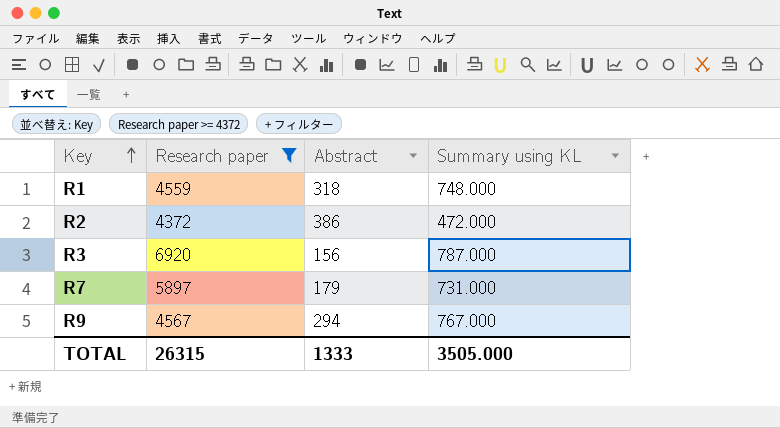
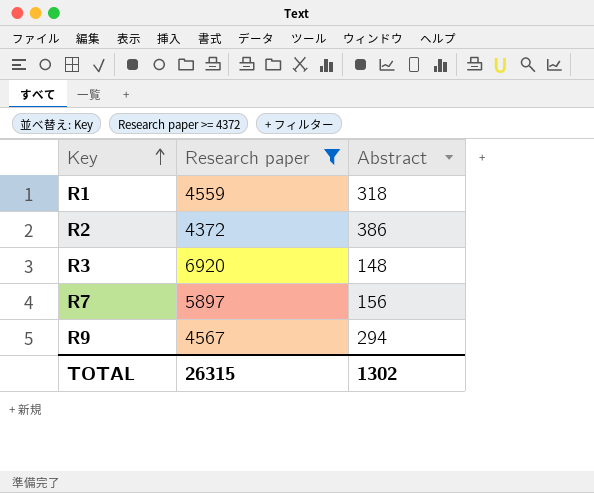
column Summary using KL | position: 4 -> none
R3 | Abstract: 156 -> 148
R7 | Abstract: 179 -> 156
TOTAL | Abstract: 1333 -> 1302

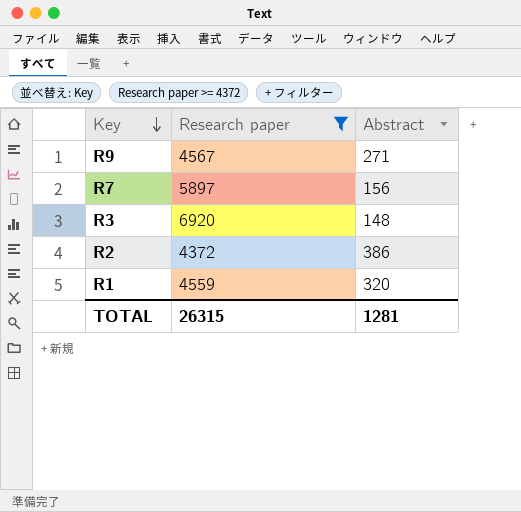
row order: Key ascending -> Key descending
R9 | Abstract: 294 -> 271
R1 | Abstract: 318 -> 320
TOTAL | Abstract: 1302 -> 1281

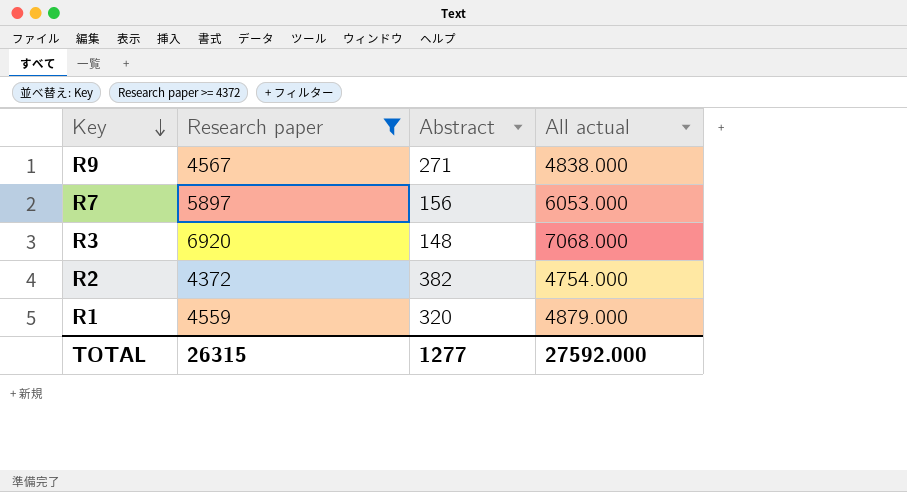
column All actual | formula: none -> [Research paper] + [Abstract]
R2 | Abstract: 386 -> 382
TOTAL | Abstract: 1281 -> 1277

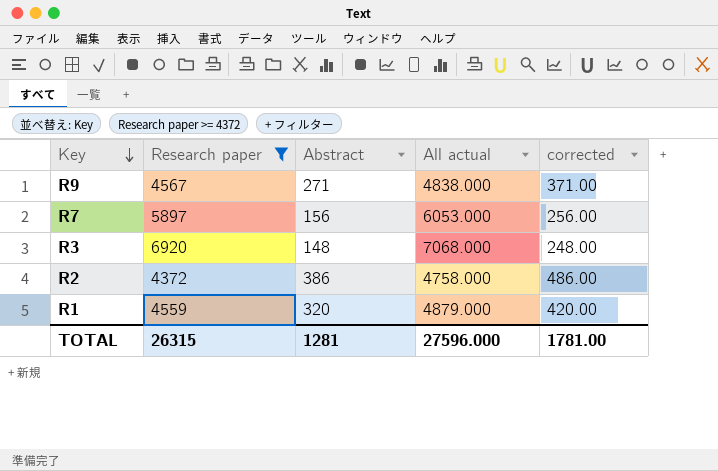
column corrected | formula: none -> [Abstract] + 100
R2 | Abstract: 382 -> 386
R2 | All actual: 4754.000 -> 4758.000
TOTAL | Abstract: 1277 -> 1281
TOTAL | All actual: 27592.000 -> 27596.000

